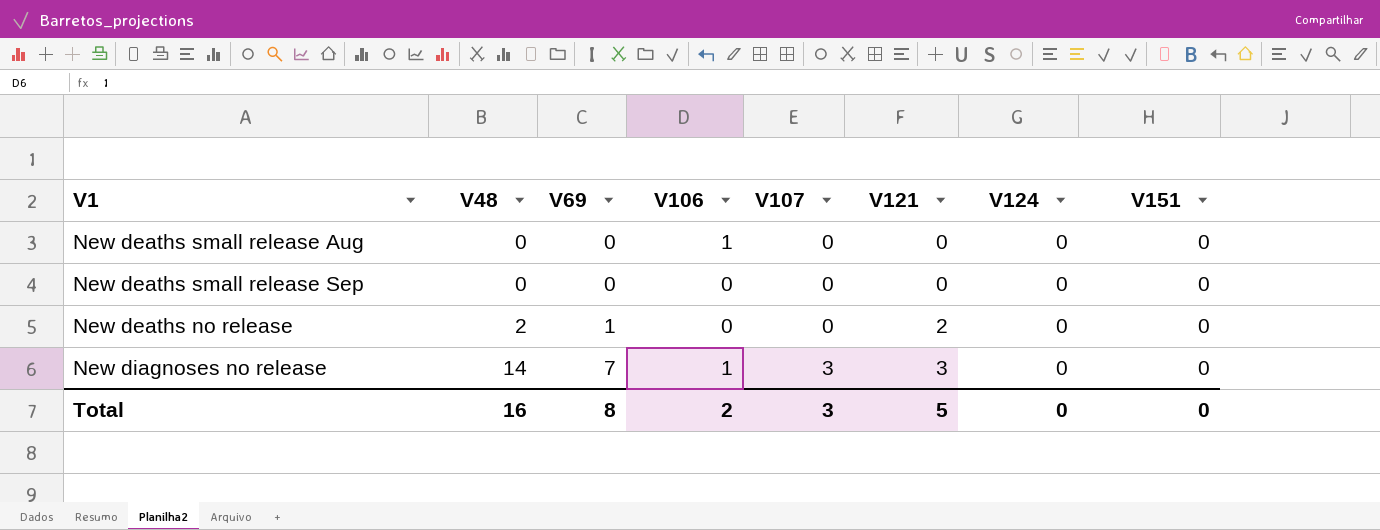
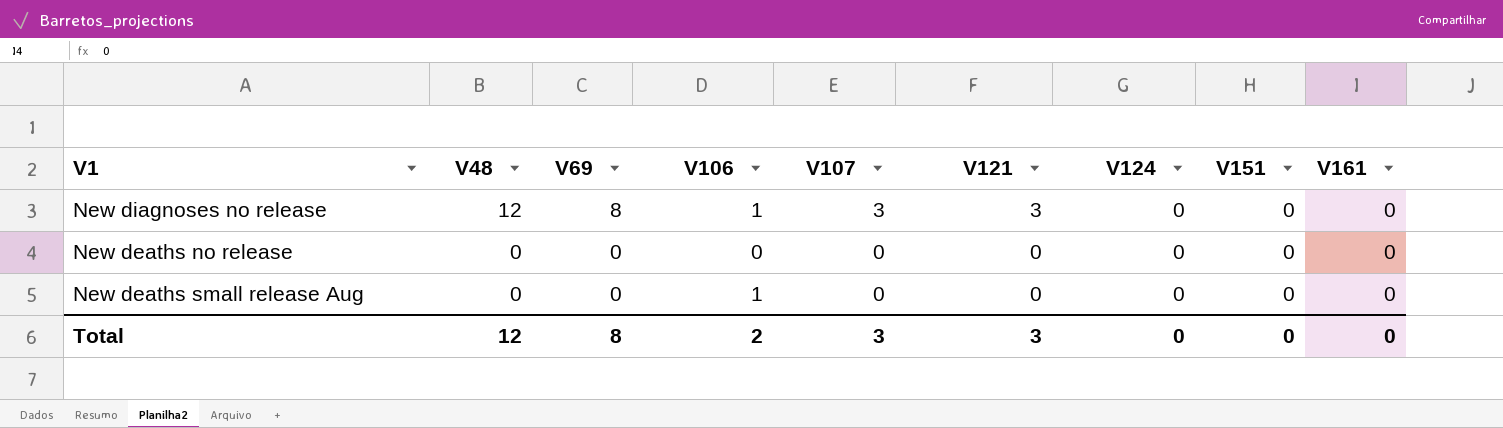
row order: V48 ascending -> V48 descending
column V161 | position: none -> 9
row New deaths small release Sep: 0 | 0 | 0 | 0 | 0 | 0 | 0 -> none
New diagnoses no release | V48: 14 -> 12
New diagnoses no release | V69: 7 -> 8
New deaths no release | V48: 2 -> 0
New deaths no release | V69: 1 -> 0
New deaths no release | V121: 2 -> 0
Total | V48: 16 -> 12
Total | V121: 5 -> 3

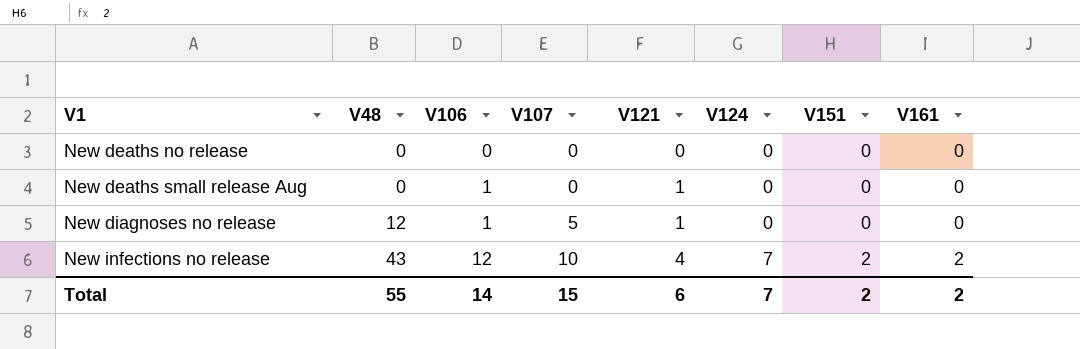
row order: V48 descending -> V1 ascending
column V69 | position: 3 -> none
New deaths small release Aug | V121: 0 -> 1
New diagnoses no release | V107: 3 -> 5
New diagnoses no release | V121: 3 -> 1
row New infections no release: none -> 43 | 12 | 10 | 4 | 7 | 2 | 2
Total | V48: 12 -> 55
Total | V106: 2 -> 14
Total | V107: 3 -> 15
Total | V121: 3 -> 6
Total | V124: 0 -> 7
Total | V151: 0 -> 2
Total | V161: 0 -> 2

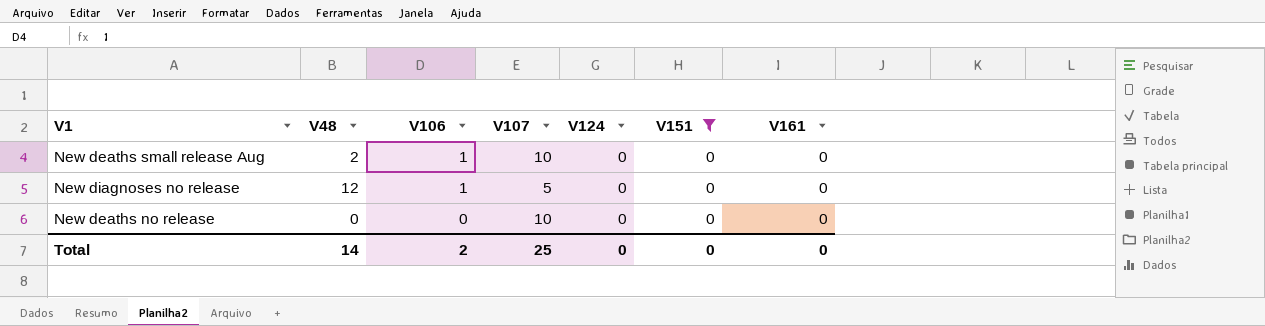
filter: none -> V151 = 0
row order: V1 ascending -> V106 descending
column V121 | position: 5 -> none
New deaths small release Aug | V48: 0 -> 2
New deaths small release Aug | V107: 0 -> 10
New deaths no release | V107: 0 -> 10
Total | V48: 55 -> 14
Total | V106: 14 -> 2
Total | V107: 15 -> 25
Total | V124: 7 -> 0
Total | V151: 2 -> 0
Total | V161: 2 -> 0

